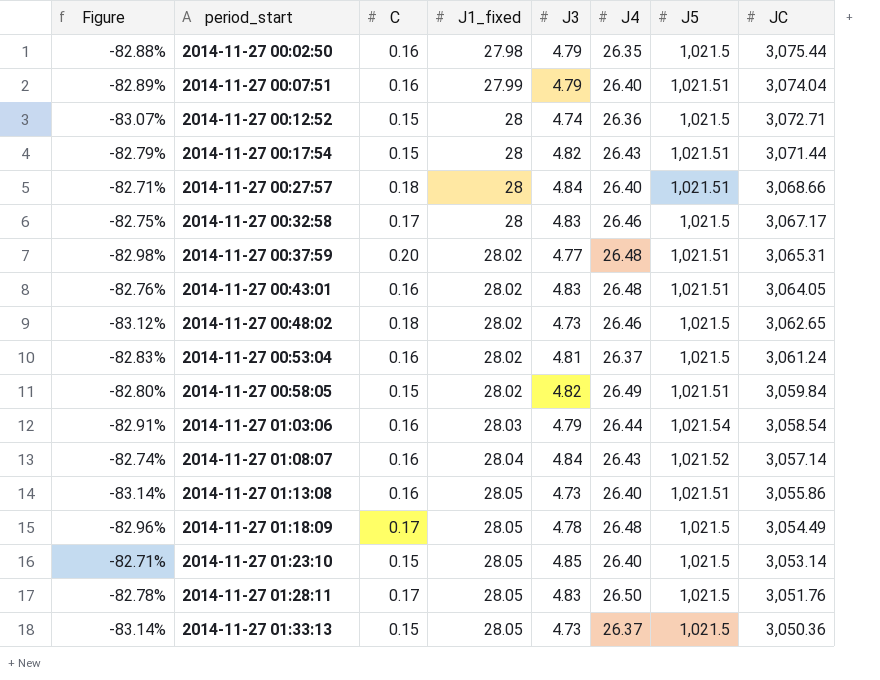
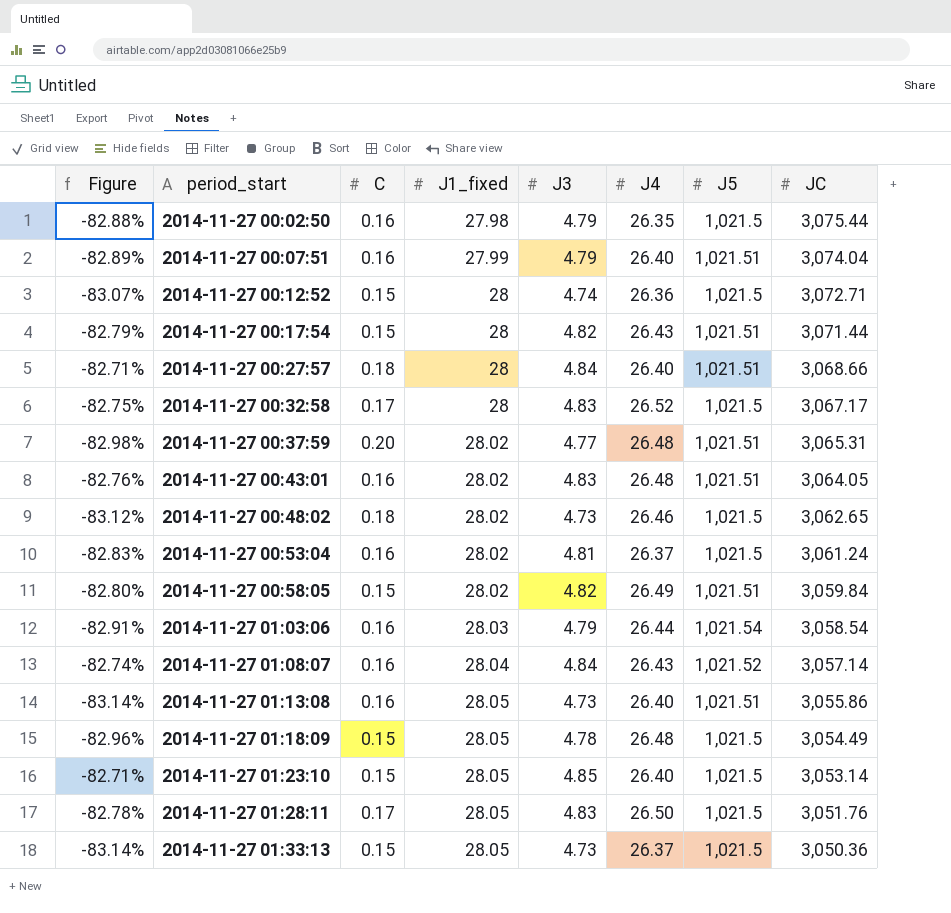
2014-11-27 00:32:58 | J4: 26.46 -> 26.52
2014-11-27 01:18:09 | C: 0.17 -> 0.15

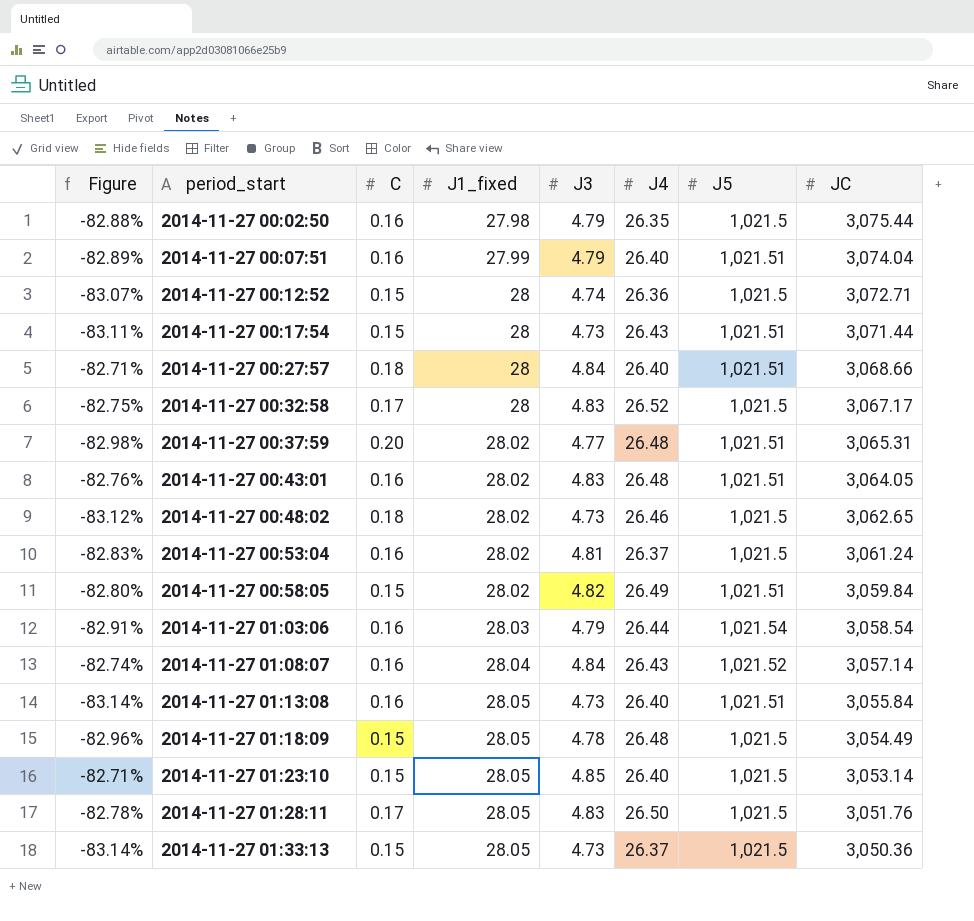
2014-11-27 00:17:54 | Figure: -82.79% -> -83.11%
2014-11-27 00:17:54 | J3: 4.82 -> 4.73
2014-11-27 01:13:08 | JC: 3,055.86 -> 3,055.84

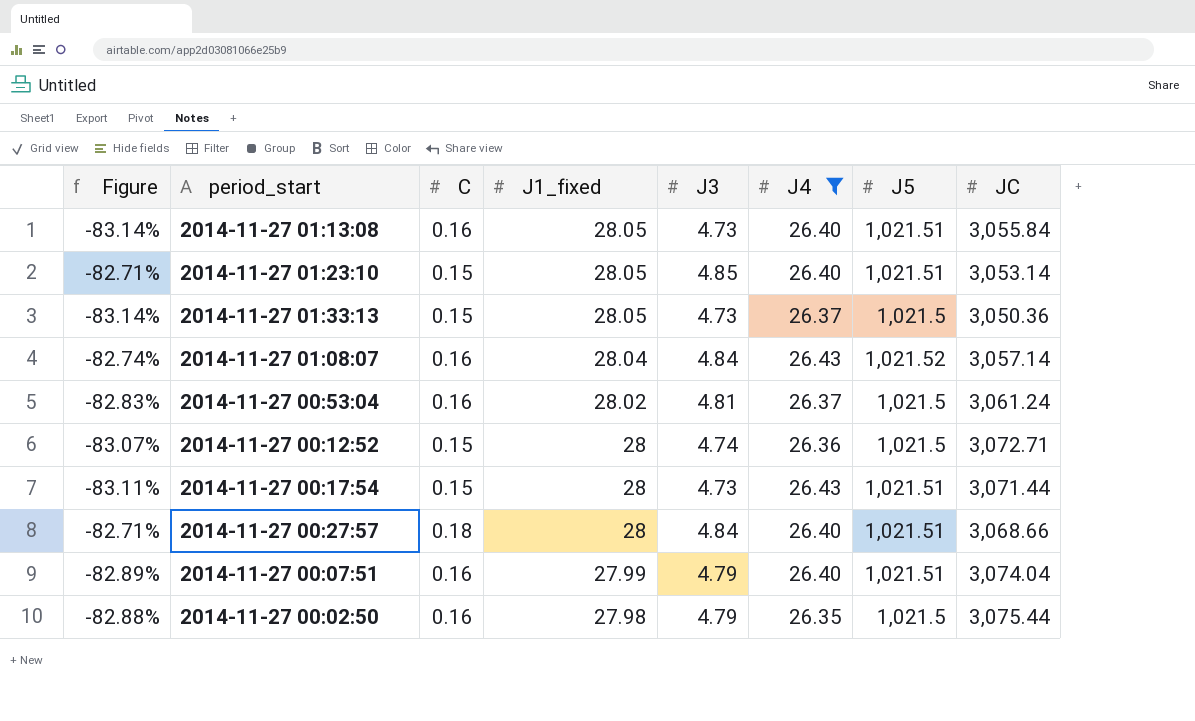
filter: none -> J4 <= 26.43
row order: period_start ascending -> J1_fixed descending
2014-11-27 01:23:10 | J5: 1,021.5 -> 1,021.51

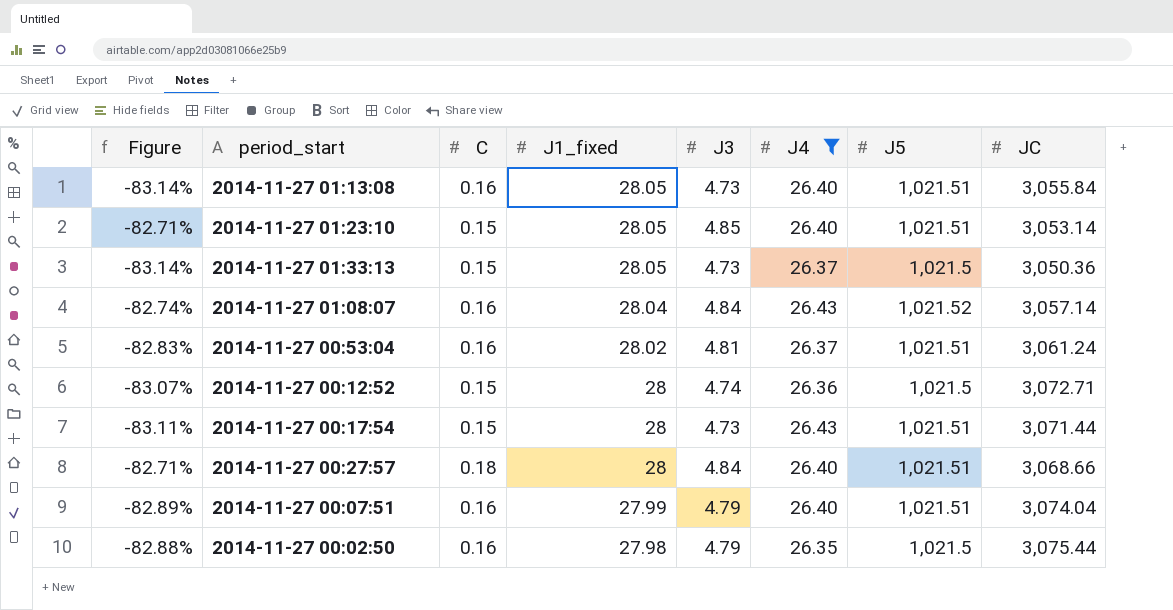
2014-11-27 00:53:04 | J5: 1,021.5 -> 1,021.51

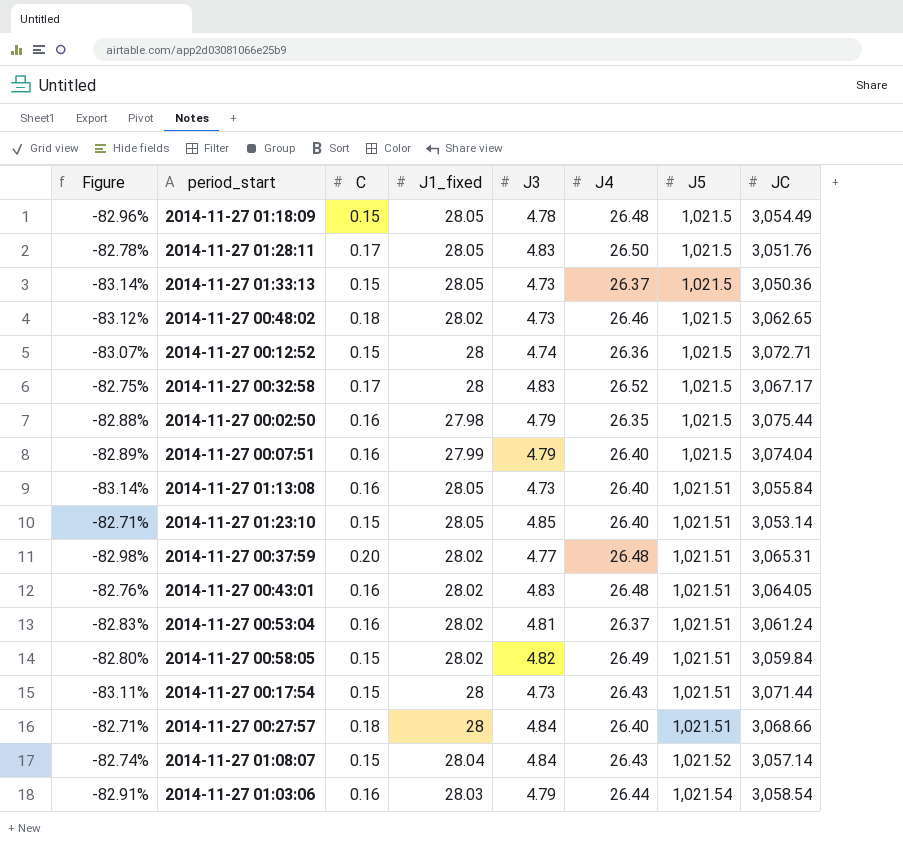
filter: J4 <= 26.43 -> none
row order: J1_fixed descending -> J5 ascending
2014-11-27 00:07:51 | J5: 1,021.51 -> 1,021.5
2014-11-27 01:08:07 | C: 0.16 -> 0.15

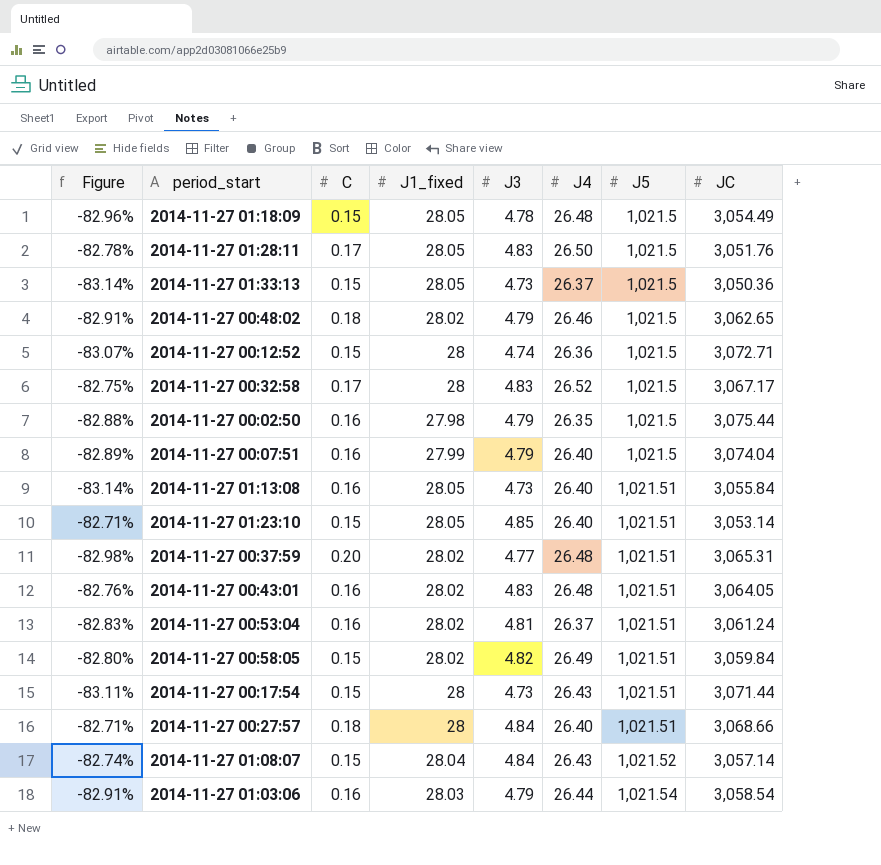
2014-11-27 00:48:02 | Figure: -83.12% -> -82.91%
2014-11-27 00:48:02 | J3: 4.73 -> 4.79

